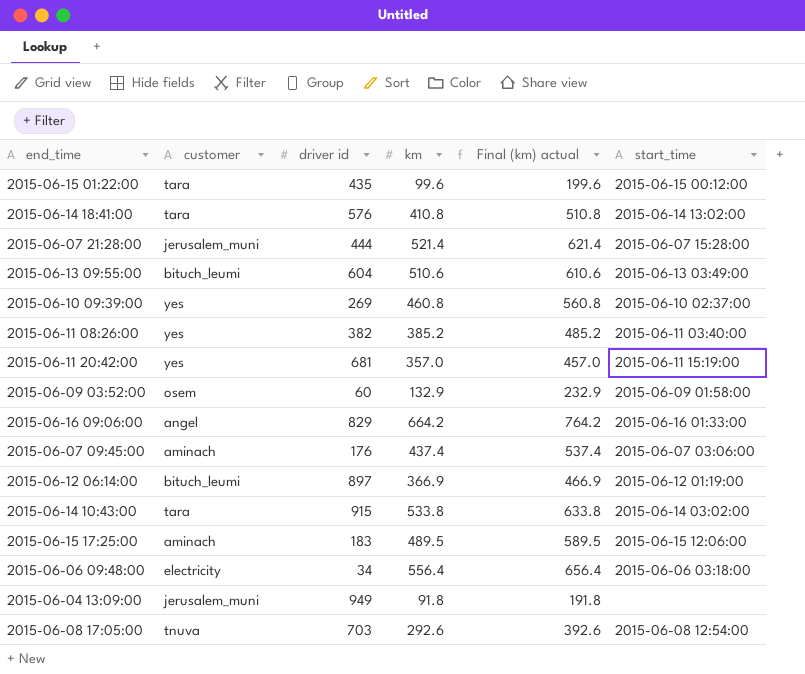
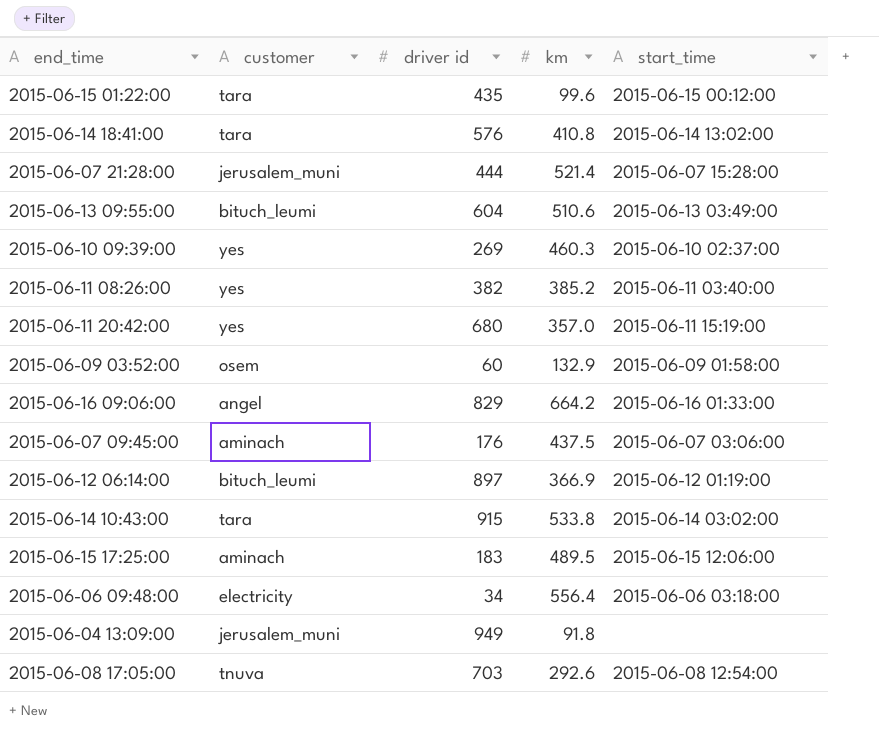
column Final (km) actual | formula: [km] + 100 -> none
2015-06-10 09:39:00 | km: 460.8 -> 460.3
2015-06-11 20:42:00 | driver id: 681 -> 680
2015-06-07 09:45:00 | km: 437.4 -> 437.5

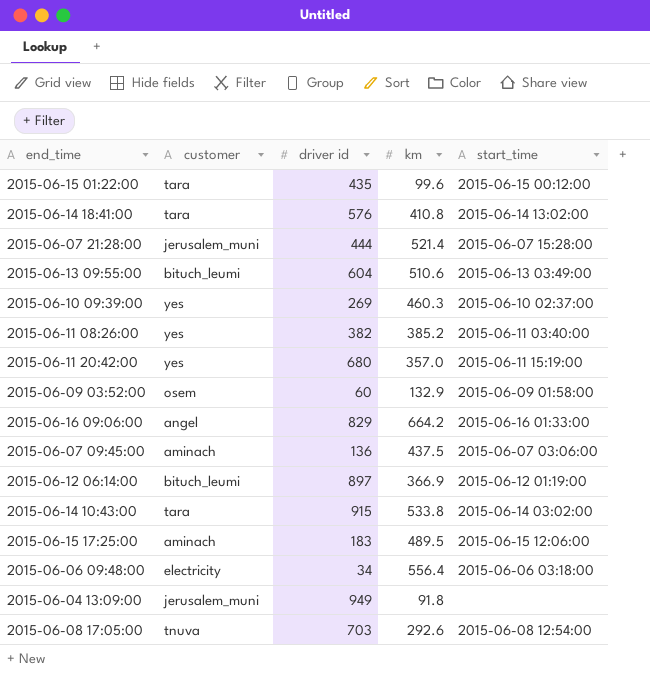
2015-06-07 09:45:00 | driver id: 176 -> 136

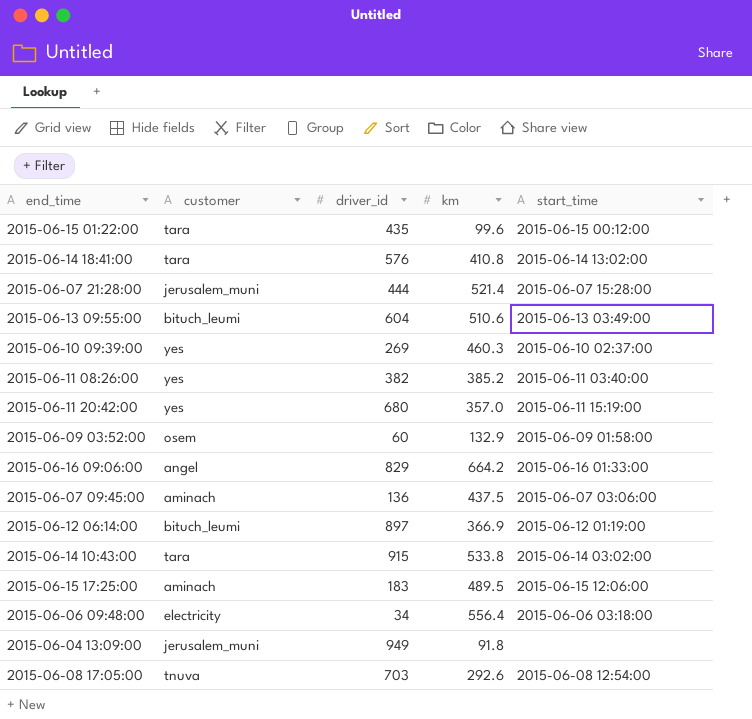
column name: driver id -> driver_id

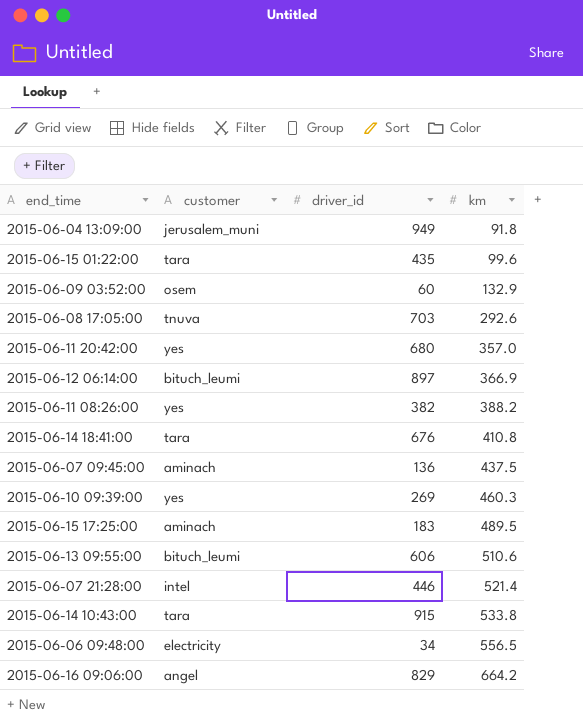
row order: none -> km ascending
column start_time | position: 5 -> none
2015-06-11 08:26:00 | km: 385.2 -> 388.2
2015-06-14 18:41:00 | driver_id: 576 -> 676
2015-06-13 09:55:00 | driver_id: 604 -> 606
2015-06-07 21:28:00 | customer: jerusalem_muni -> intel
2015-06-07 21:28:00 | driver_id: 444 -> 446
2015-06-06 09:48:00 | km: 556.4 -> 556.5

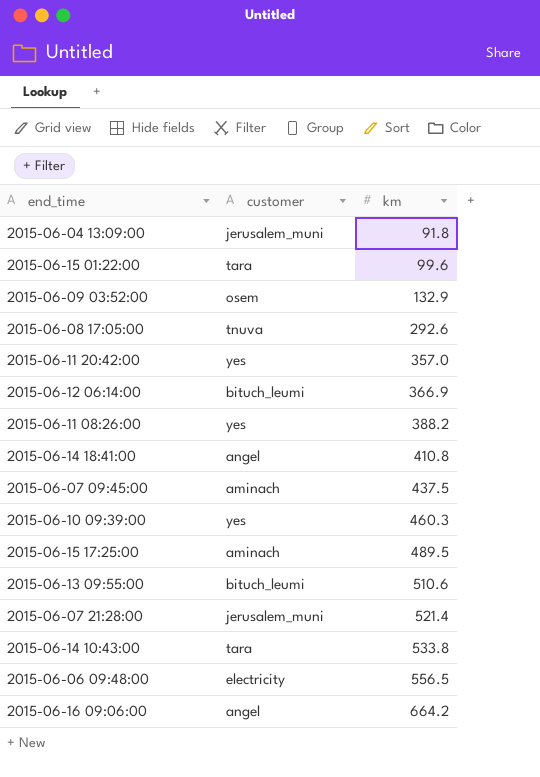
column driver_id | position: 3 -> none
2015-06-14 18:41:00 | customer: tara -> angel
2015-06-07 21:28:00 | customer: intel -> jerusalem_muni

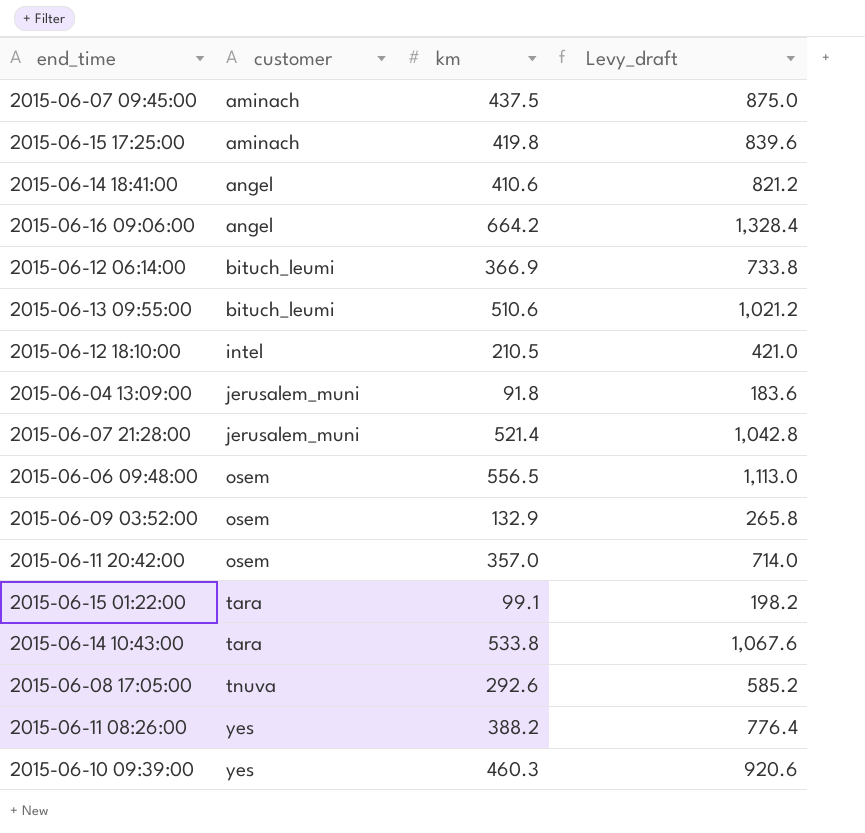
row order: km ascending -> customer ascending
column Levy_draft | formula: none -> [km] * 2
2015-06-15 17:25:00 | km: 489.5 -> 419.8
2015-06-14 18:41:00 | km: 410.8 -> 410.6
row 2015-06-12 18:10:00: none -> intel | 210.5 | 421.0
2015-06-06 09:48:00 | customer: electricity -> osem
2015-06-11 20:42:00 | customer: yes -> osem
2015-06-15 01:22:00 | km: 99.6 -> 99.1

